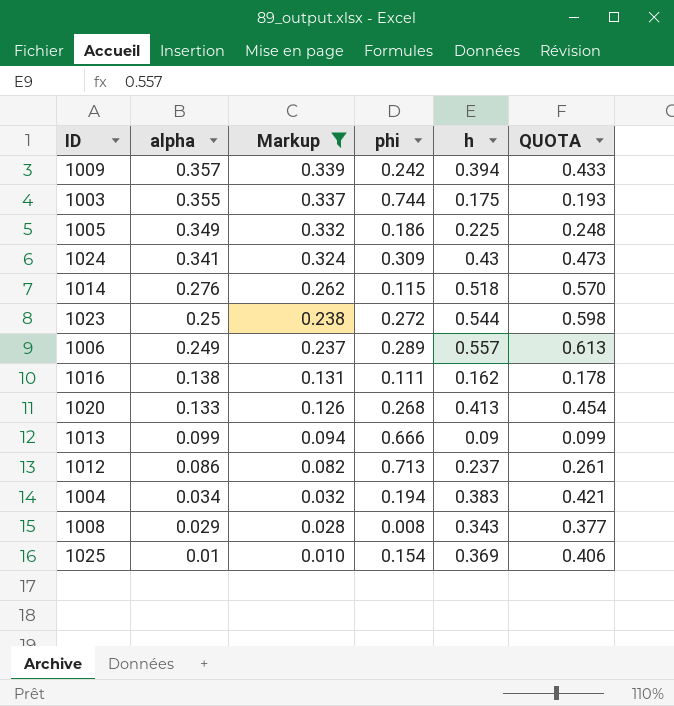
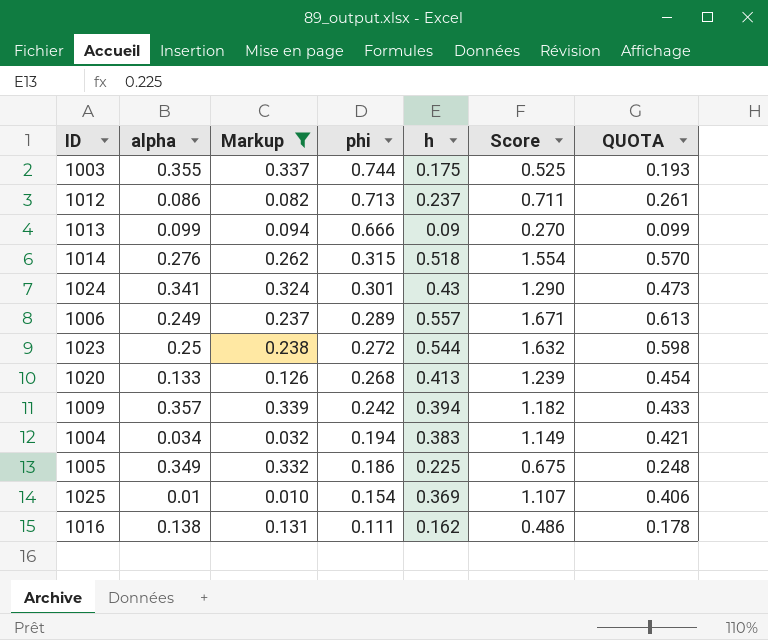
row order: alpha descending -> phi descending
column Score | formula: none -> [h] * 3
row 1008: 0.029 | 0.028 | 0.008 | 0.343 | 0.377 -> none
1014 | phi: 0.115 -> 0.315
1024 | phi: 0.309 -> 0.301

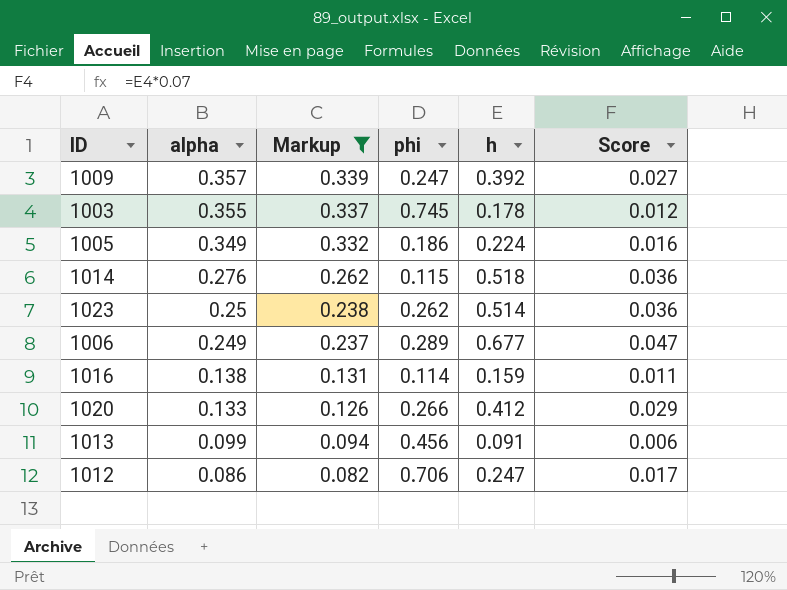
row order: phi descending -> alpha descending
column QUOTA | formula: [h] * 1.1 -> none
column Score | formula: [h] * 3 -> [h] * 0.07
row 1024: 0.341 | 0.324 | 0.301 | 0.43 | 1.290 | 0.473 -> none
row 1004: 0.034 | 0.032 | 0.194 | 0.383 | 1.149 | 0.421 -> none
row 1025: 0.01 | 0.010 | 0.154 | 0.369 | 1.107 | 0.406 -> none
1009 | phi: 0.242 -> 0.247
1009 | h: 0.394 -> 0.392
1003 | phi: 0.744 -> 0.745
1003 | h: 0.175 -> 0.178
1005 | h: 0.225 -> 0.224
1014 | phi: 0.315 -> 0.115
1023 | phi: 0.272 -> 0.262
1023 | h: 0.544 -> 0.514
1006 | h: 0.557 -> 0.677
1016 | phi: 0.111 -> 0.114
1016 | h: 0.162 -> 0.159
1020 | phi: 0.268 -> 0.266
1020 | h: 0.413 -> 0.412
1013 | phi: 0.666 -> 0.456
1013 | h: 0.09 -> 0.091
1012 | phi: 0.713 -> 0.706
1012 | h: 0.237 -> 0.247

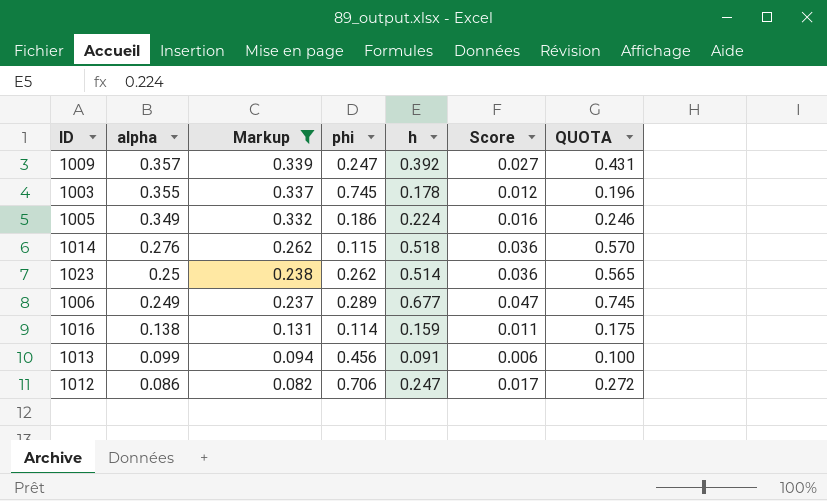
column QUOTA | formula: none -> [h] * 1.1
row 1020: 0.133 | 0.126 | 0.266 | 0.412 | 0.029 -> none

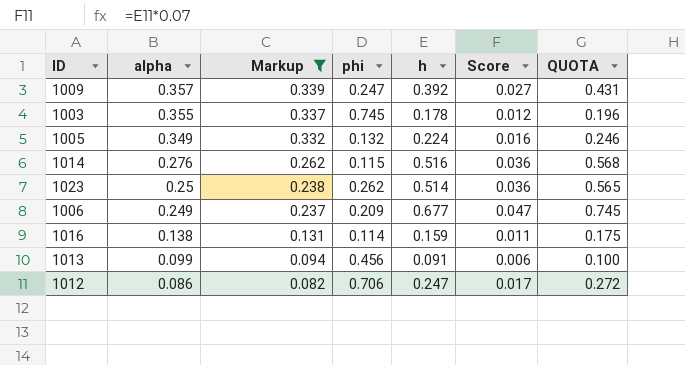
1005 | phi: 0.186 -> 0.132
1014 | h: 0.518 -> 0.516
1014 | QUOTA: 0.570 -> 0.568
1006 | phi: 0.289 -> 0.209

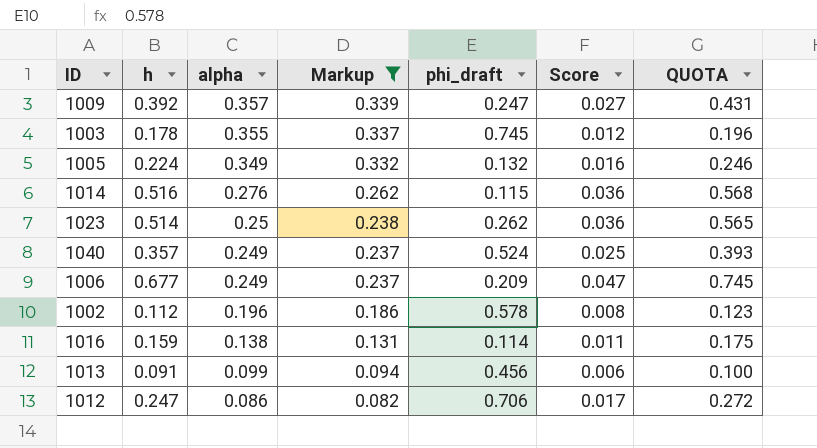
column h | position: 5 -> 2
column name: phi -> phi_draft
row 1040: none -> 0.357 | 0.249 | 0.237 | 0.524 | 0.025 | 0.393
row 1002: none -> 0.112 | 0.196 | 0.186 | 0.578 | 0.008 | 0.123

